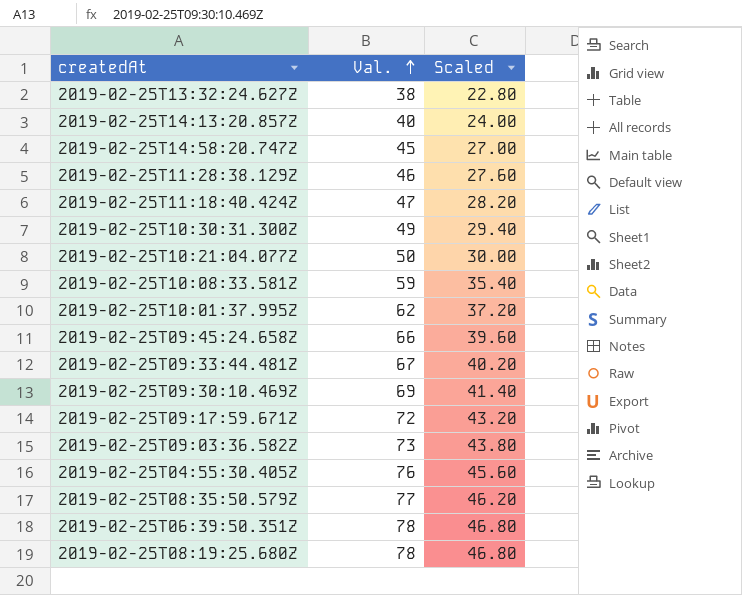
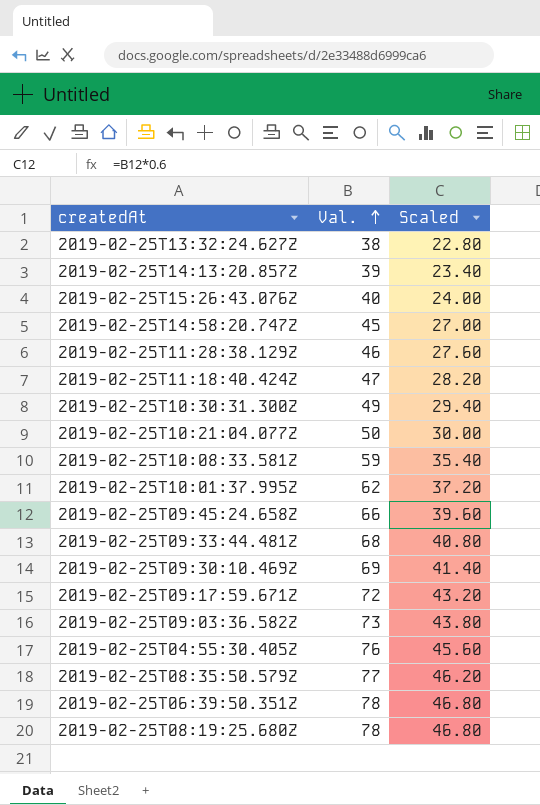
2019-02-25T14:13:20.857Z | Val.: 40 -> 39
2019-02-25T14:13:20.857Z | Scaled: 24.00 -> 23.40
row 2019-02-25T15:26:43.076Z: none -> 40 | 24.00
2019-02-25T09:33:44.481Z | Val.: 67 -> 68
2019-02-25T09:33:44.481Z | Scaled: 40.20 -> 40.80

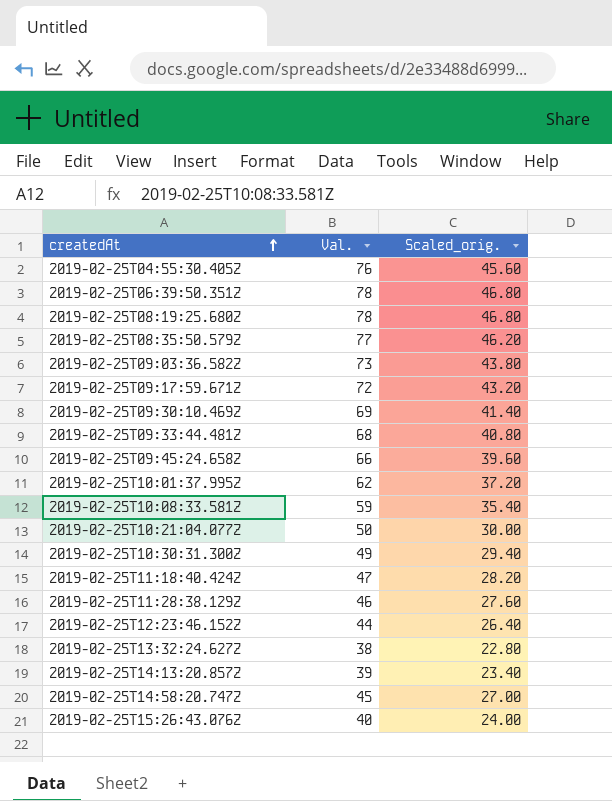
row order: Val. ascending -> createdAt ascending
column name: Scaled -> Scaled_orig.
row 2019-02-25T12:23:46.152Z: none -> 44 | 26.40

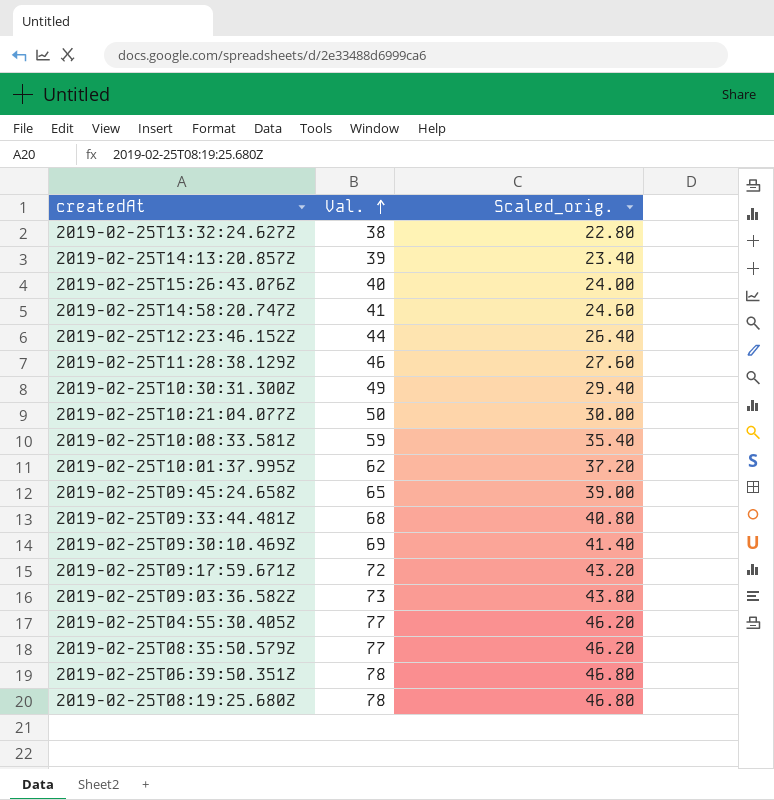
row order: createdAt ascending -> Val. ascending
row 2019-02-25T11:18:40.424Z: 47 | 28.20 -> none
2019-02-25T14:58:20.747Z | Val.: 45 -> 41
2019-02-25T14:58:20.747Z | Scaled_orig.: 27.00 -> 24.60
2019-02-25T09:45:24.658Z | Val.: 66 -> 65
2019-02-25T09:45:24.658Z | Scaled_orig.: 39.60 -> 39.00
2019-02-25T04:55:30.405Z | Val.: 76 -> 77
2019-02-25T04:55:30.405Z | Scaled_orig.: 45.60 -> 46.20

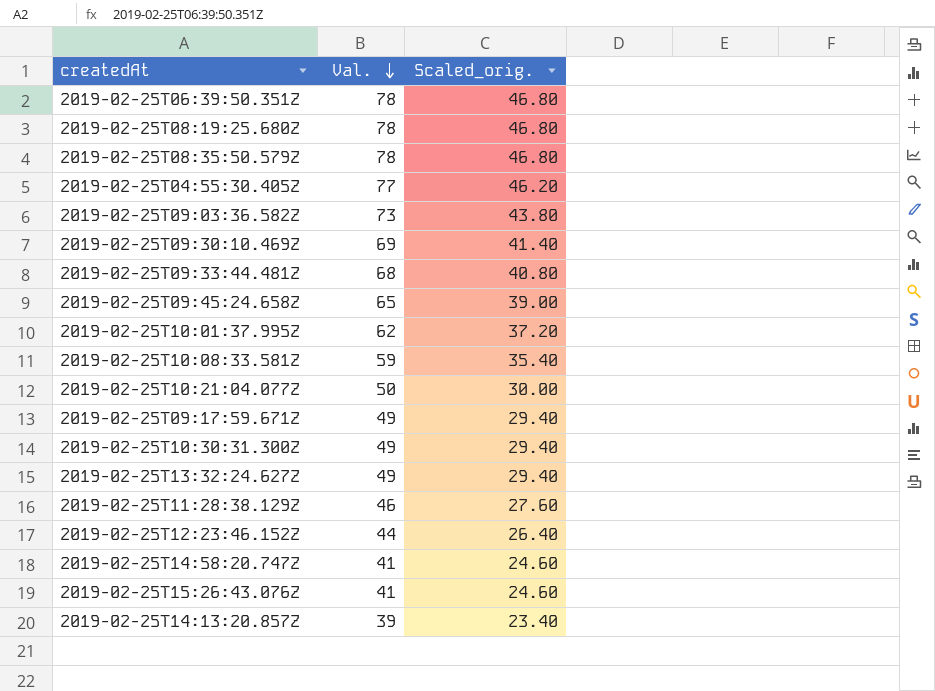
row order: Val. ascending -> Val. descending
2019-02-25T08:35:50.579Z | Val.: 77 -> 78
2019-02-25T08:35:50.579Z | Scaled_orig.: 46.20 -> 46.80
2019-02-25T09:17:59.671Z | Val.: 72 -> 49
2019-02-25T09:17:59.671Z | Scaled_orig.: 43.20 -> 29.40
2019-02-25T13:32:24.627Z | Val.: 38 -> 49
2019-02-25T13:32:24.627Z | Scaled_orig.: 22.80 -> 29.40
2019-02-25T15:26:43.076Z | Val.: 40 -> 41
2019-02-25T15:26:43.076Z | Scaled_orig.: 24.00 -> 24.60

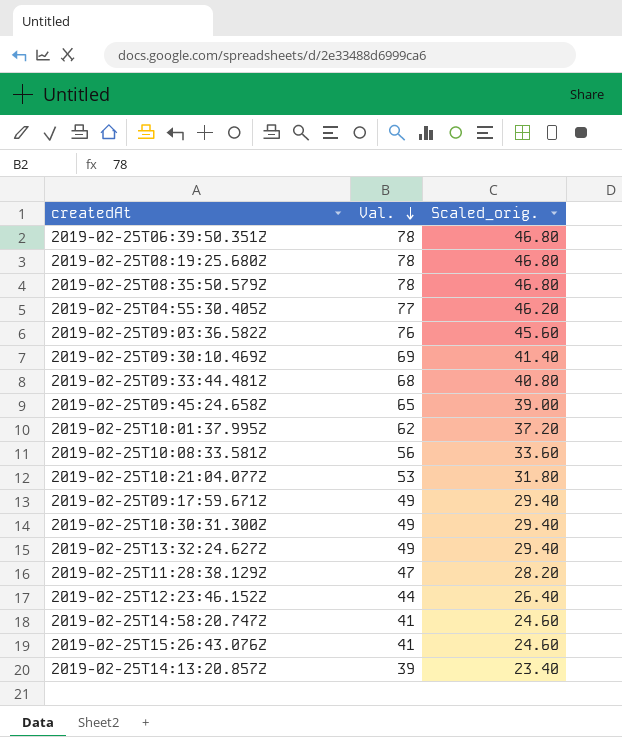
2019-02-25T09:03:36.582Z | Val.: 73 -> 76
2019-02-25T09:03:36.582Z | Scaled_orig.: 43.80 -> 45.60
2019-02-25T10:08:33.581Z | Val.: 59 -> 56
2019-02-25T10:08:33.581Z | Scaled_orig.: 35.40 -> 33.60
2019-02-25T10:21:04.077Z | Val.: 50 -> 53
2019-02-25T10:21:04.077Z | Scaled_orig.: 30.00 -> 31.80
2019-02-25T11:28:38.129Z | Val.: 46 -> 47
2019-02-25T11:28:38.129Z | Scaled_orig.: 27.60 -> 28.20

